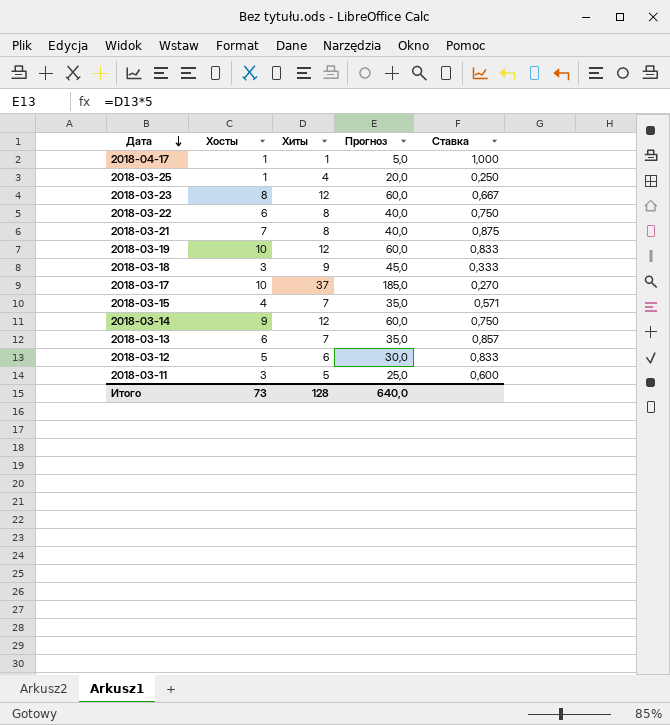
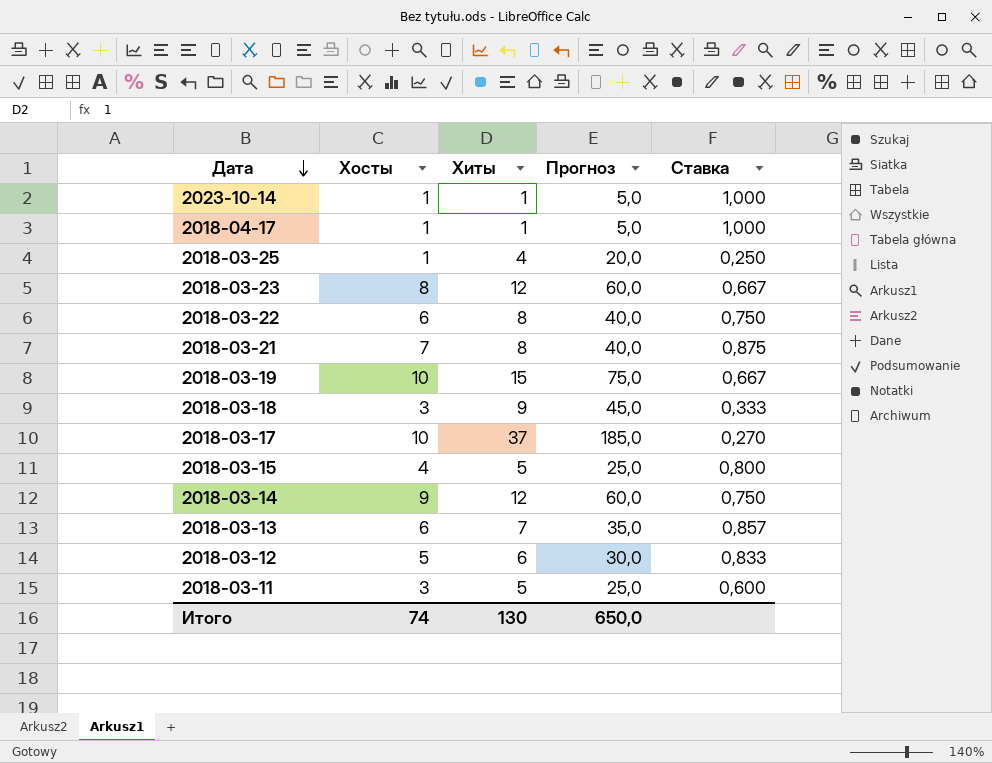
row 2023-10-14: none -> 1 | 1 | 5,0 | 1,000
2018-03-19 | Хиты: 12 -> 15
2018-03-19 | Прогноз: 60,0 -> 75,0
2018-03-19 | Ставка: 0,833 -> 0,667
2018-03-15 | Хиты: 7 -> 5
2018-03-15 | Прогноз: 35,0 -> 25,0
2018-03-15 | Ставка: 0,571 -> 0,800
Итого | Хосты: 73 -> 74
Итого | Хиты: 128 -> 130
Итого | Прогноз: 640,0 -> 650,0

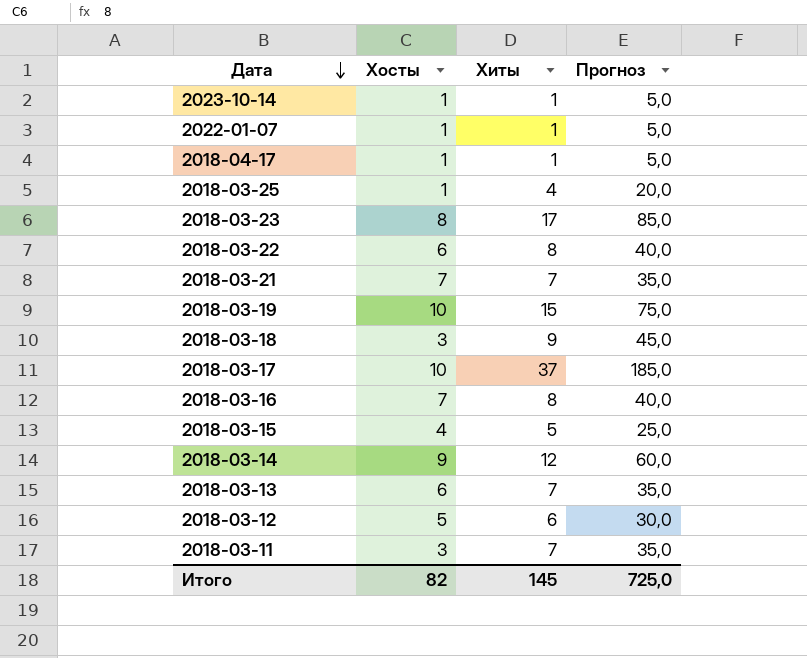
column Ставка | formula: [Хосты] / [Хиты] -> none
row 2022-01-07: none -> 1 | 1 | 5,0
2018-03-23 | Хиты: 12 -> 17
2018-03-23 | Прогноз: 60,0 -> 85,0
2018-03-21 | Хиты: 8 -> 7
2018-03-21 | Прогноз: 40,0 -> 35,0
row 2018-03-16: none -> 7 | 8 | 40,0
2018-03-11 | Хиты: 5 -> 7
2018-03-11 | Прогноз: 25,0 -> 35,0
Итого | Хосты: 74 -> 82
Итого | Хиты: 130 -> 145
Итого | Прогноз: 650,0 -> 725,0

